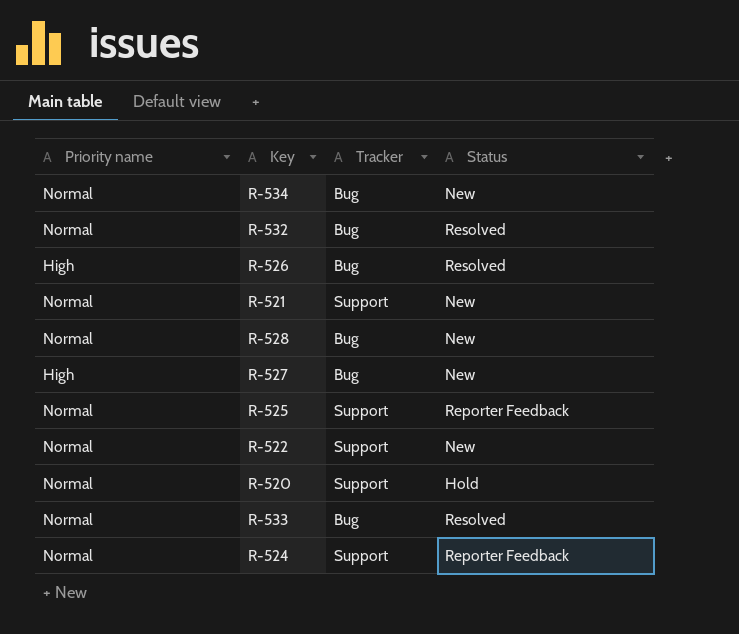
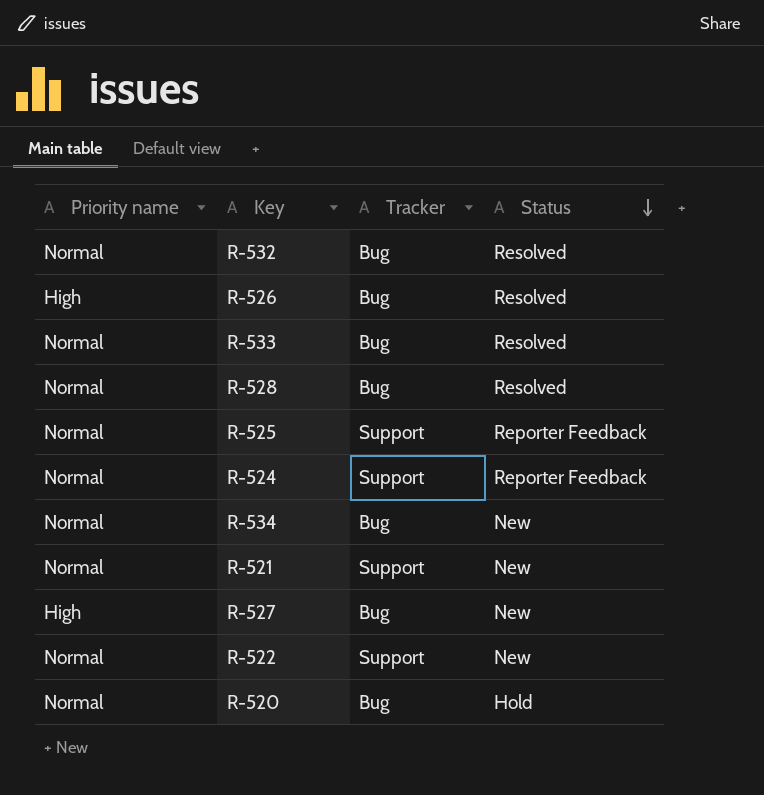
row order: none -> Status descending
R-528 | Status: New -> Resolved
R-520 | Tracker: Support -> Bug

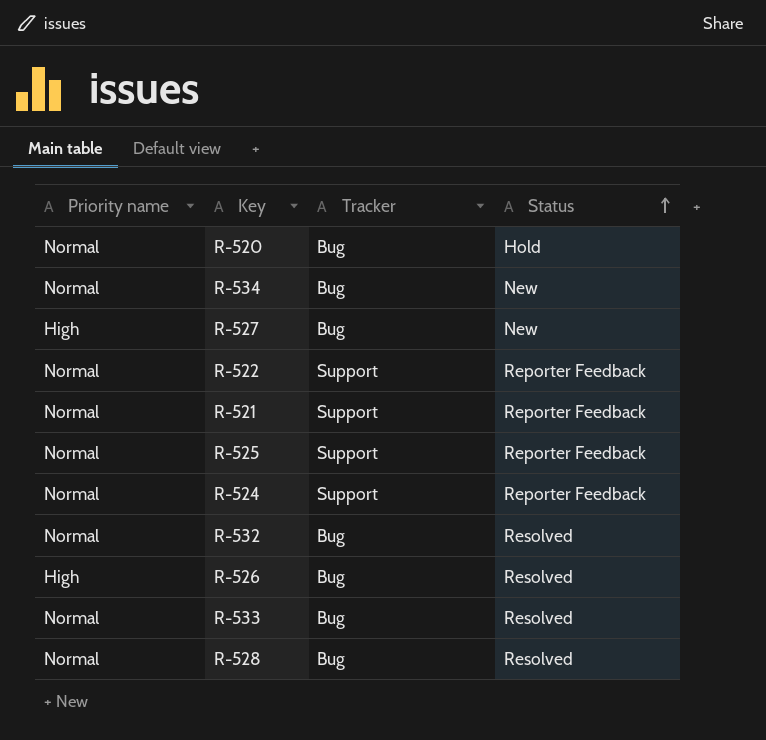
row order: Status descending -> Status ascending
R-522 | Status: New -> Reporter Feedback
R-521 | Status: New -> Reporter Feedback

